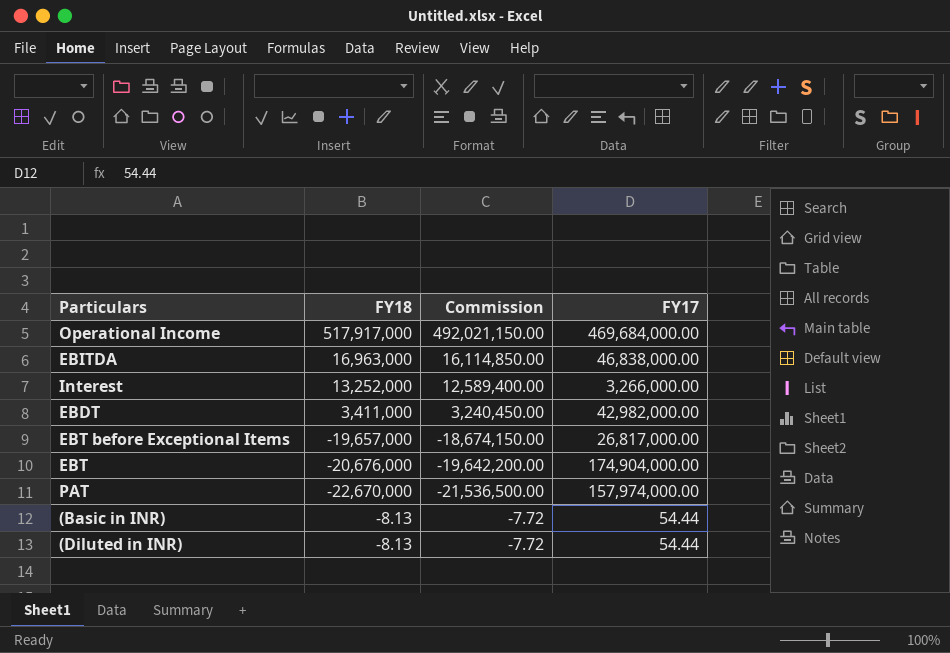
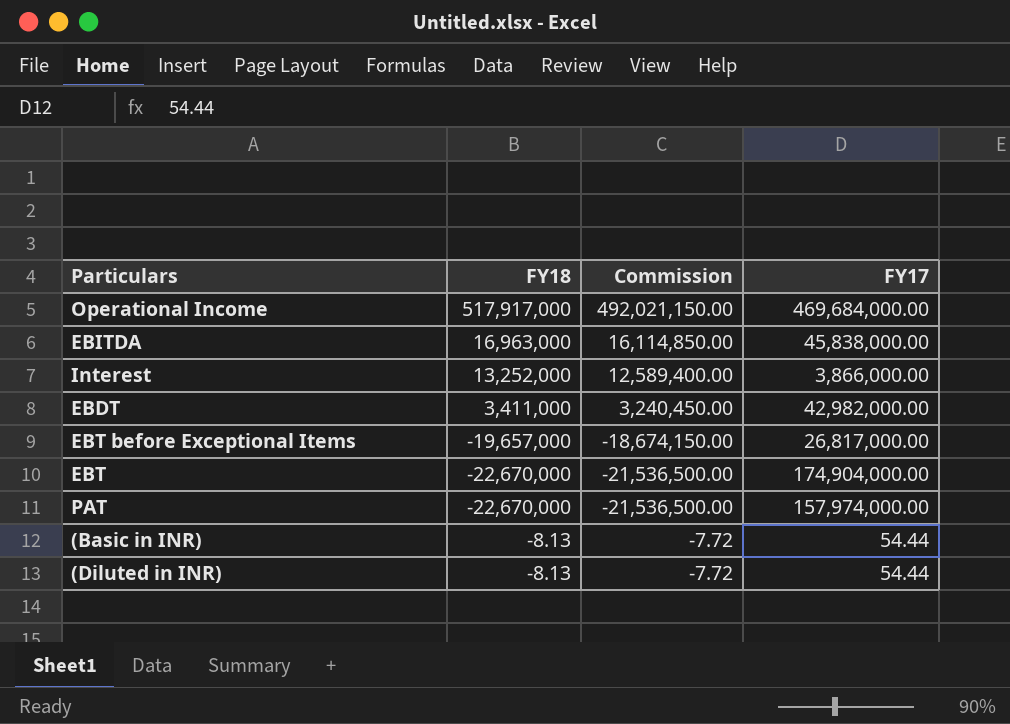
EBITDA | FY17: 46,838,000.00 -> 45,838,000.00
Interest | FY17: 3,266,000.00 -> 3,866,000.00
EBT | FY18: -20,676,000 -> -22,670,000
EBT | Commission: -19,642,200.00 -> -21,536,500.00

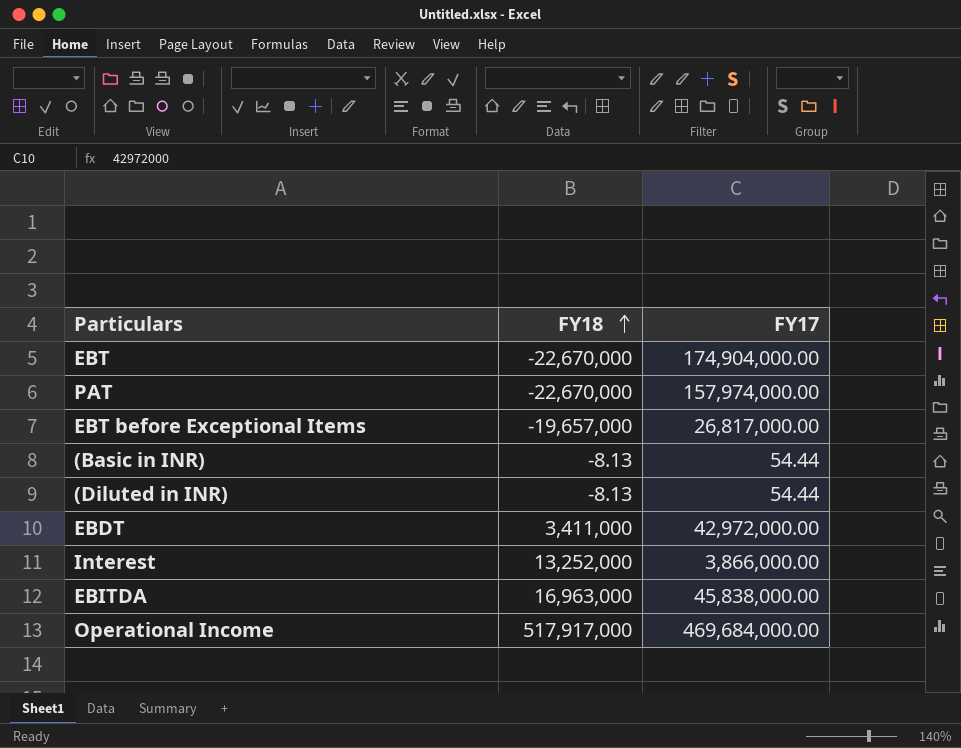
row order: none -> FY18 ascending
column Commission | formula: [FY18] * 0.95 -> none
EBDT | FY17: 42,982,000.00 -> 42,972,000.00

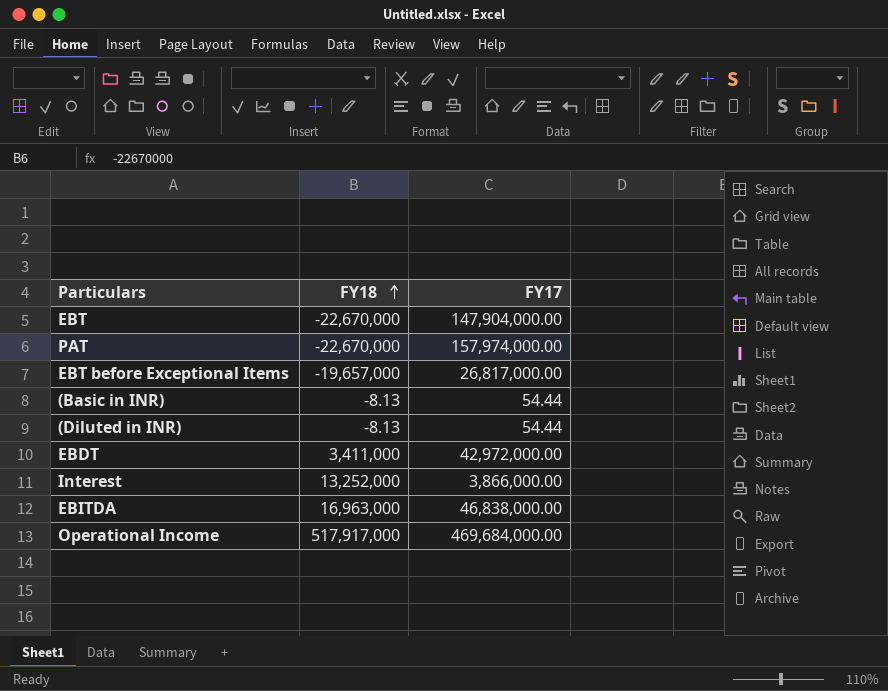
EBT | FY17: 174,904,000.00 -> 147,904,000.00
EBITDA | FY17: 45,838,000.00 -> 46,838,000.00

